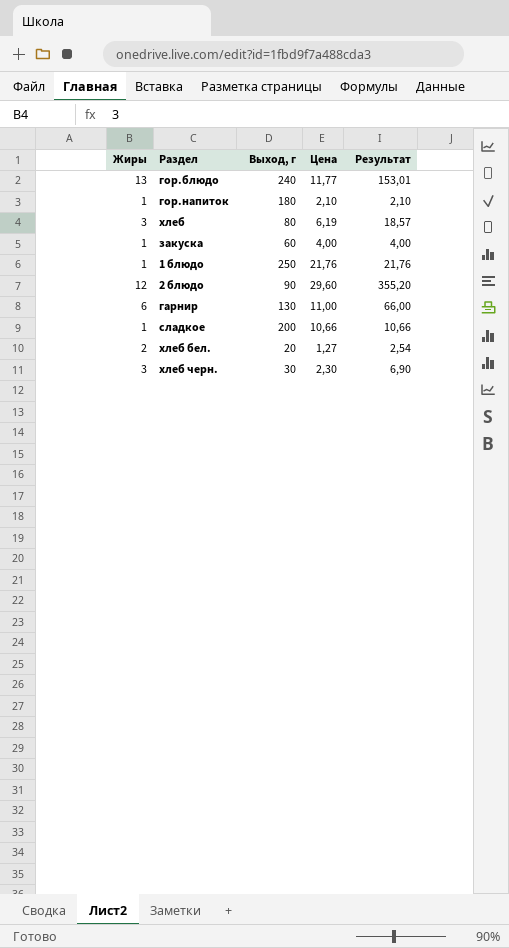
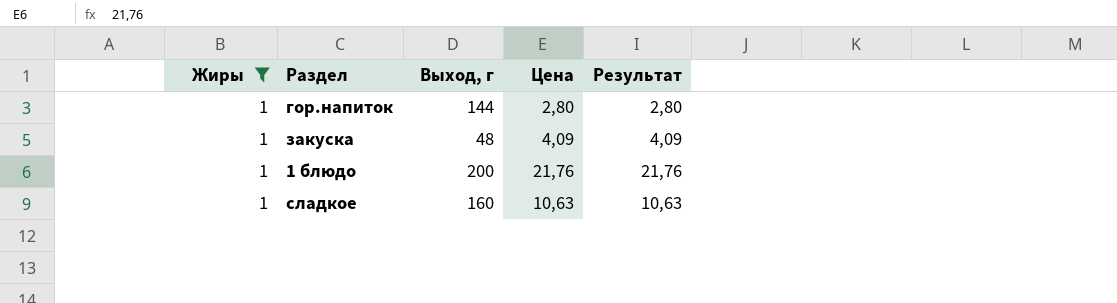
filter: none -> Жиры = 1
гор.напиток | Выход, г: 180 -> 144
гор.напиток | Цена: 2,10 -> 2,80
гор.напиток | Результат: 2,10 -> 2,80
закуска | Выход, г: 60 -> 48
закуска | Цена: 4,00 -> 4,09
закуска | Результат: 4,00 -> 4,09
1 блюдо | Выход, г: 250 -> 200
сладкое | Выход, г: 200 -> 160
сладкое | Цена: 10,66 -> 10,63
сладкое | Результат: 10,66 -> 10,63

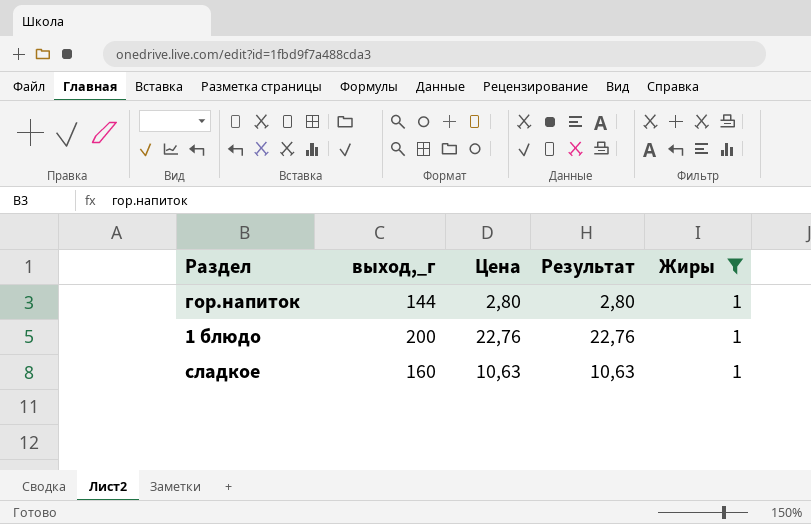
column name: Выход, г -> выход,_г
column Жиры | position: 1 -> 5
row закуска: 1 | 48 | 4,09 | 4,09 -> none
1 блюдо | Цена: 21,76 -> 22,76
1 блюдо | Результат: 21,76 -> 22,76

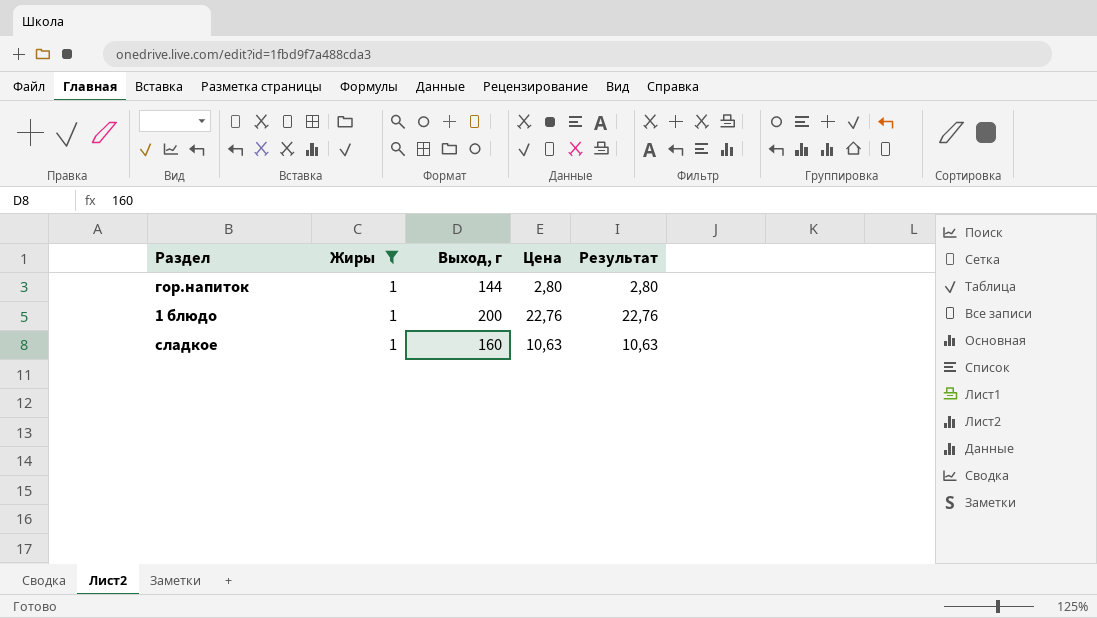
column Жиры | position: 5 -> 2
column name: выход,_г -> Выход, г

